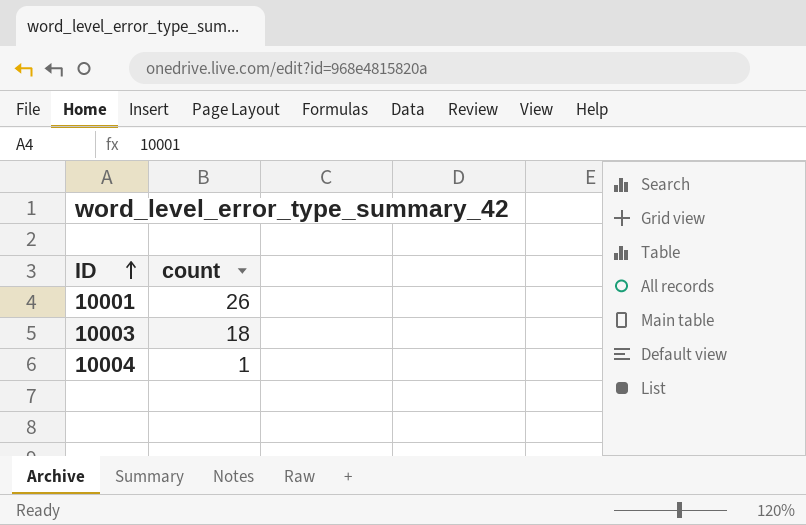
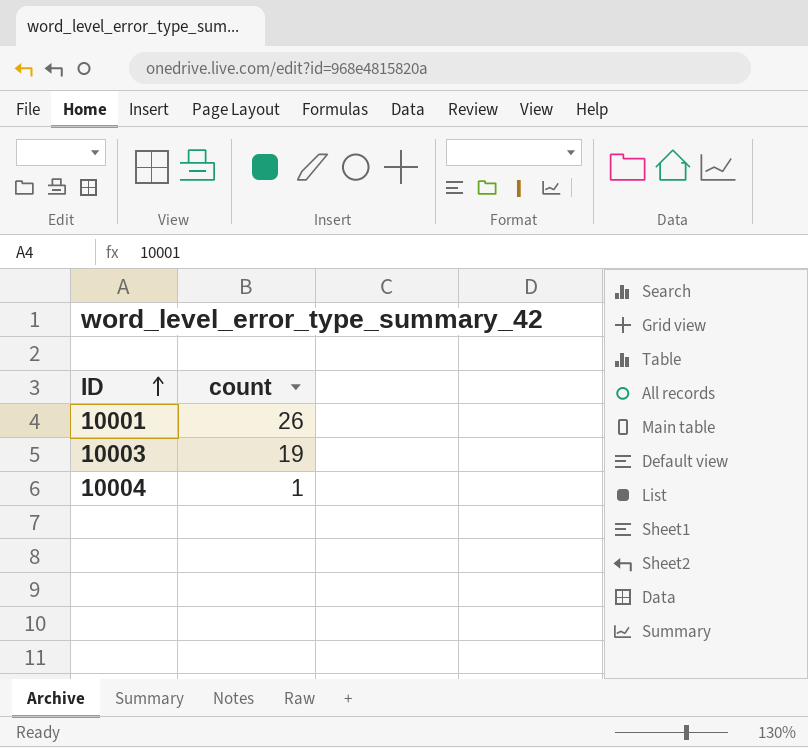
10003 | count: 18 -> 19

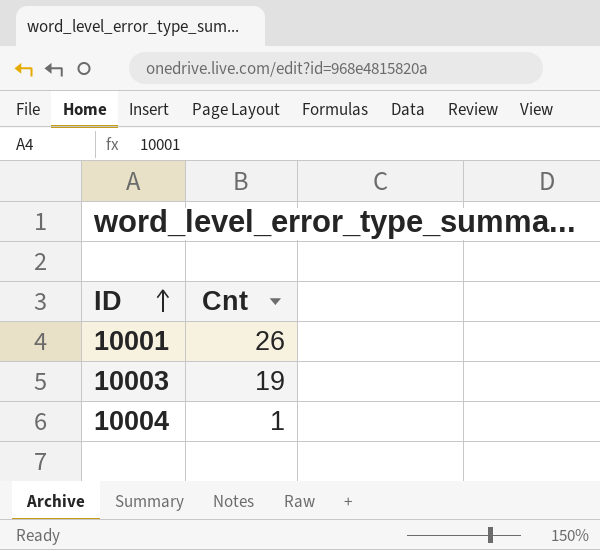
column name: count -> Cnt

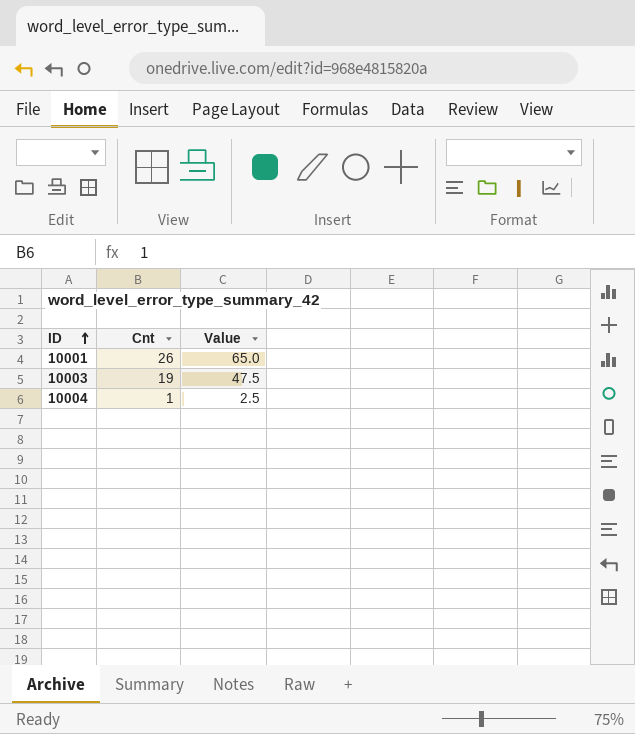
column Value | formula: none -> [Cnt] * 2.5

